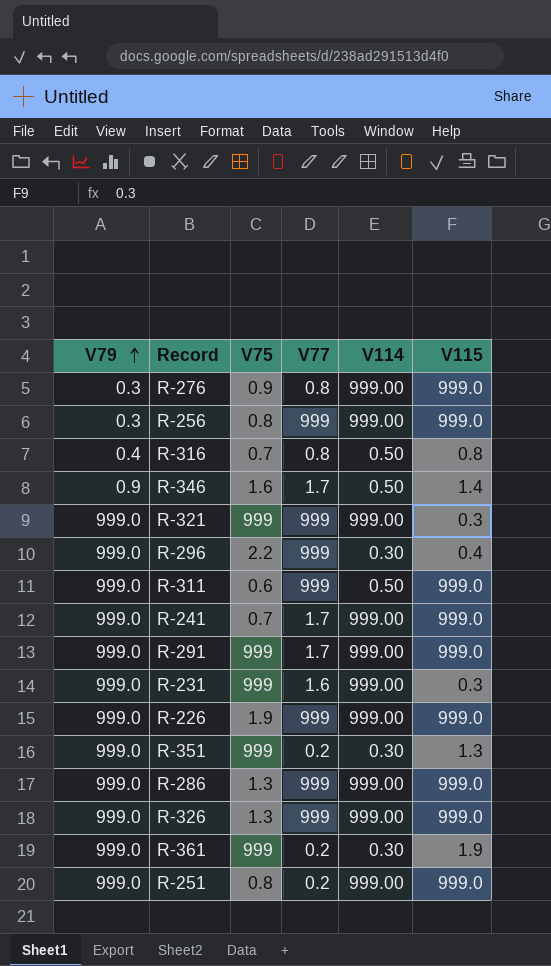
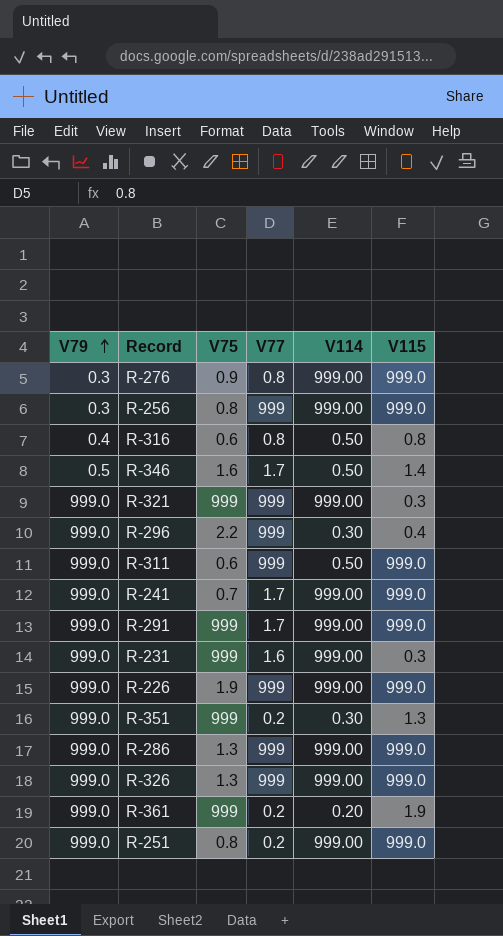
R-316 | V75: 0.7 -> 0.6
R-346 | V79: 0.9 -> 0.5
R-361 | V114: 0.30 -> 0.20

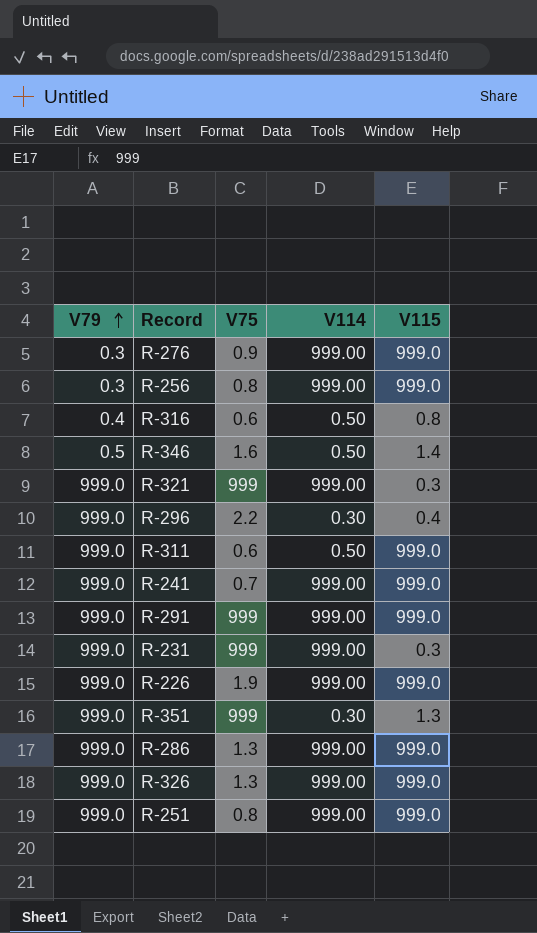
column V77 | position: 4 -> none
row R-361: 999.0 | 999 | 0.2 | 0.20 | 1.9 -> none

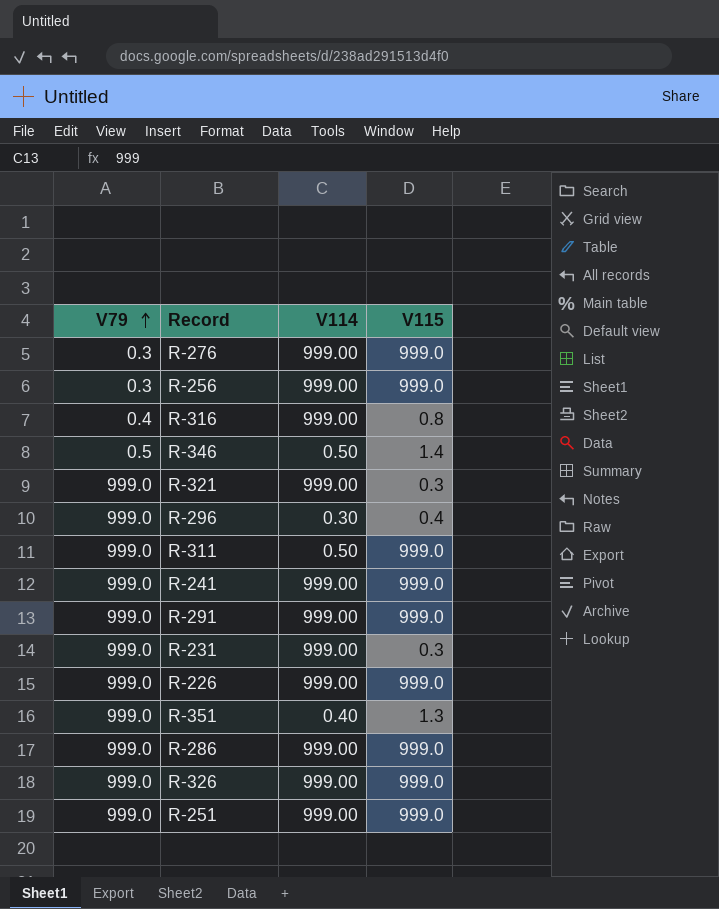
column V75 | position: 3 -> none
R-316 | V114: 0.50 -> 999.00
R-351 | V114: 0.30 -> 0.40

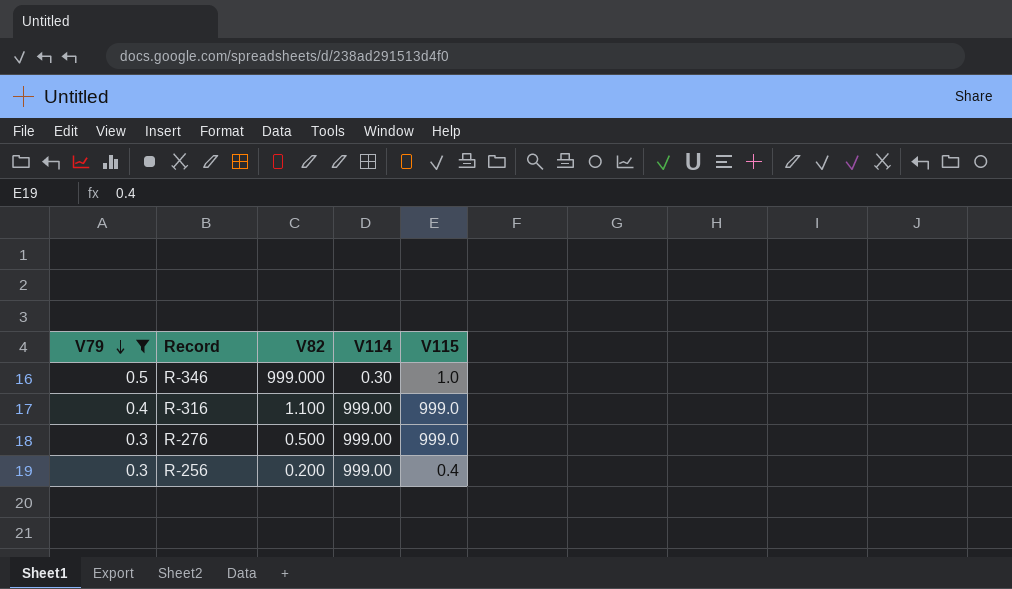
filter: none -> V79 != 999.0
row order: V79 ascending -> V79 descending
column V82 | position: none -> 3
R-346 | V114: 0.50 -> 0.30
R-346 | V115: 1.4 -> 1.0
R-316 | V115: 0.8 -> 999.0
R-256 | V115: 999.0 -> 0.4

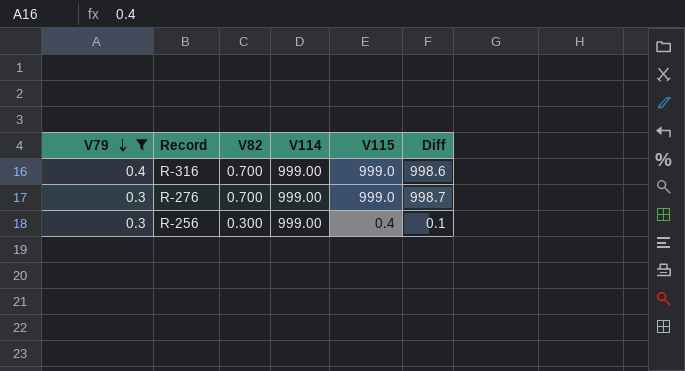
column Diff | formula: none -> [V115] - [V79]
row R-346: 0.5 | 999.000 | 0.30 | 1.0 -> none
R-316 | V82: 1.100 -> 0.700
R-276 | V82: 0.500 -> 0.700
R-256 | V82: 0.200 -> 0.300

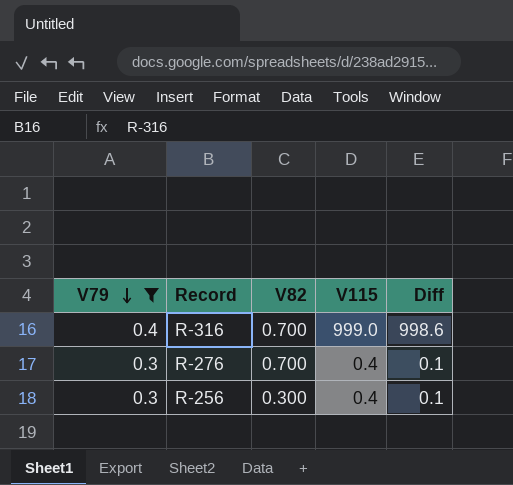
column V114 | position: 4 -> none
R-276 | V115: 999.0 -> 0.4
R-276 | Diff: 998.7 -> 0.1

